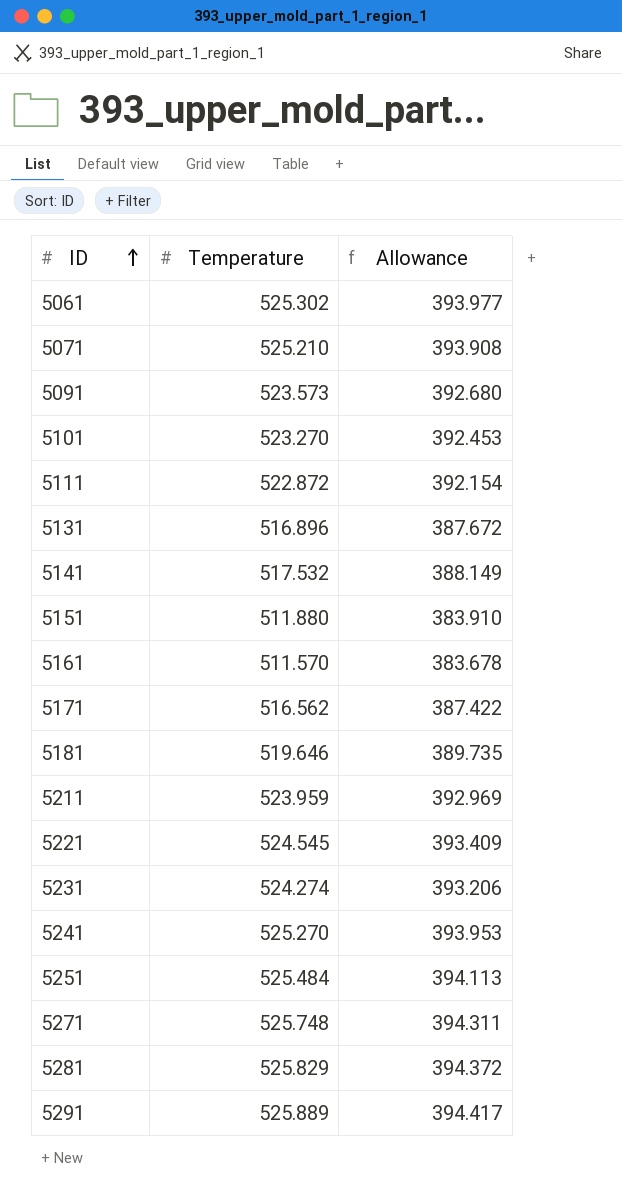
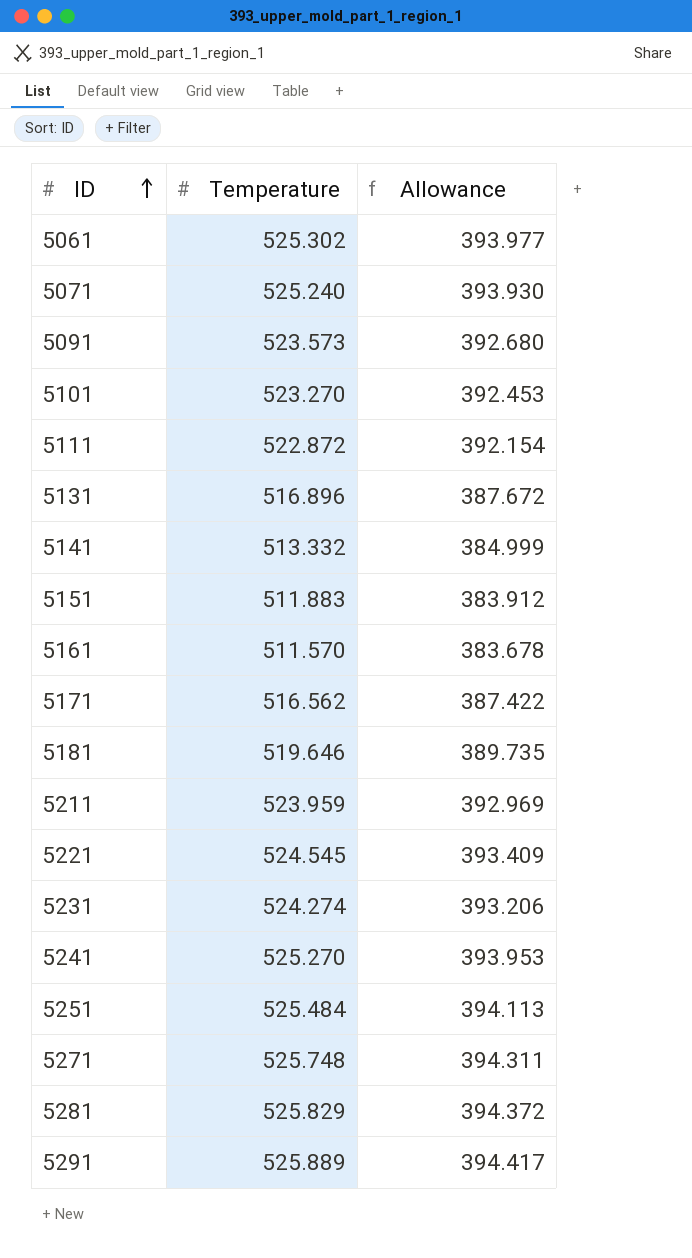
5071 | Temperature: 525.210 -> 525.240
5071 | Allowance: 393.908 -> 393.930
5141 | Temperature: 517.532 -> 513.332
5141 | Allowance: 388.149 -> 384.999
5151 | Temperature: 511.880 -> 511.883
5151 | Allowance: 383.910 -> 383.912

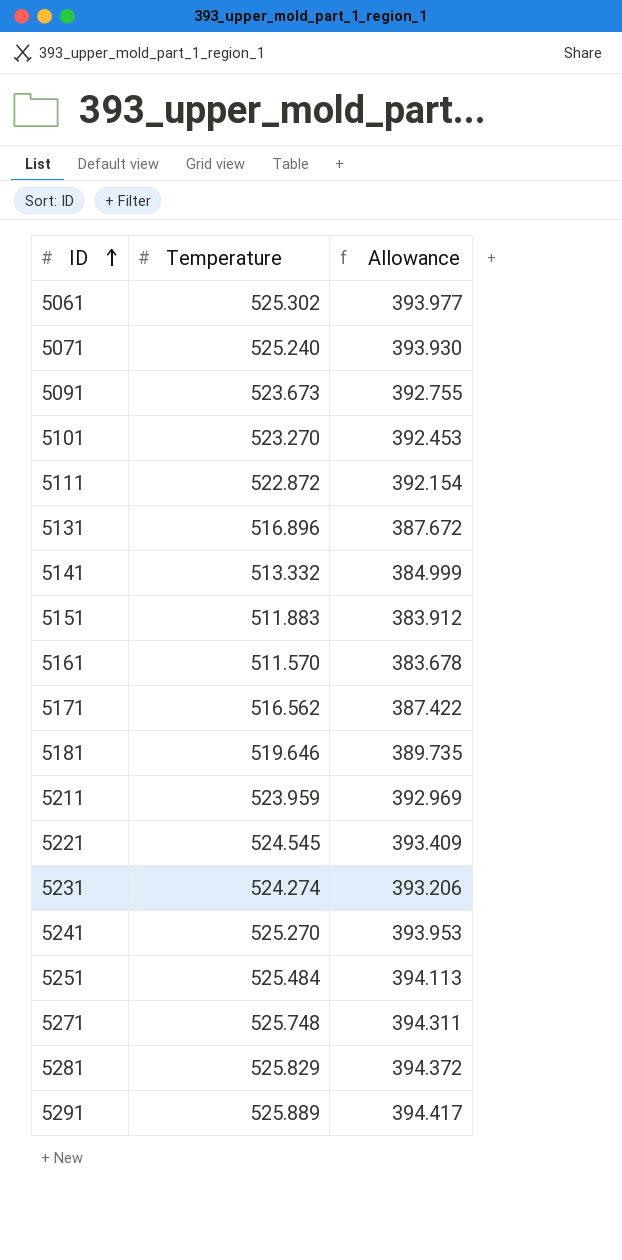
5091 | Temperature: 523.573 -> 523.673
5091 | Allowance: 392.680 -> 392.755

